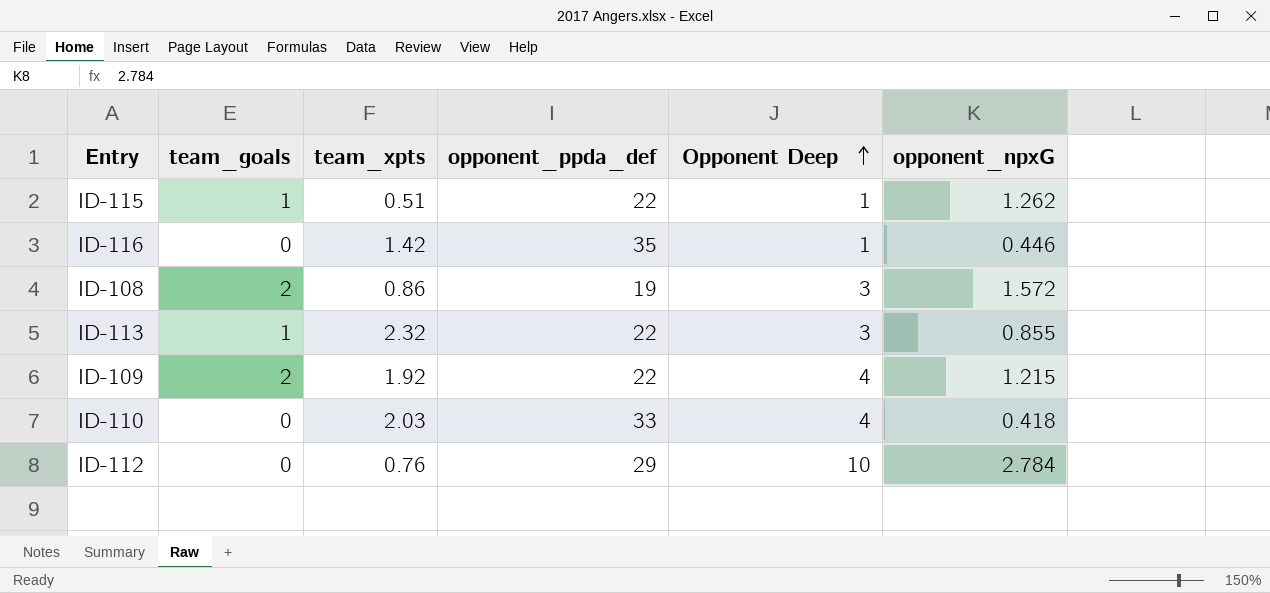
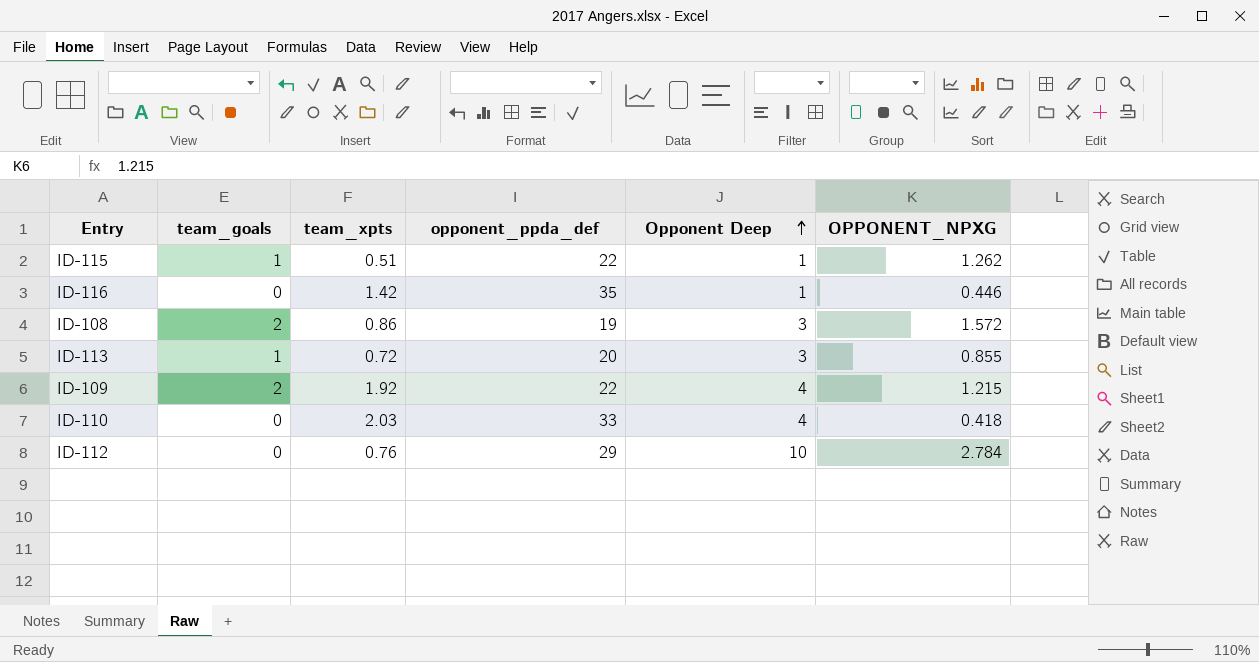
column name: opponent_npxG -> OPPONENT_NPXG
ID-113 | team_xpts: 2.32 -> 0.72
ID-113 | opponent_ppda_def: 22 -> 20

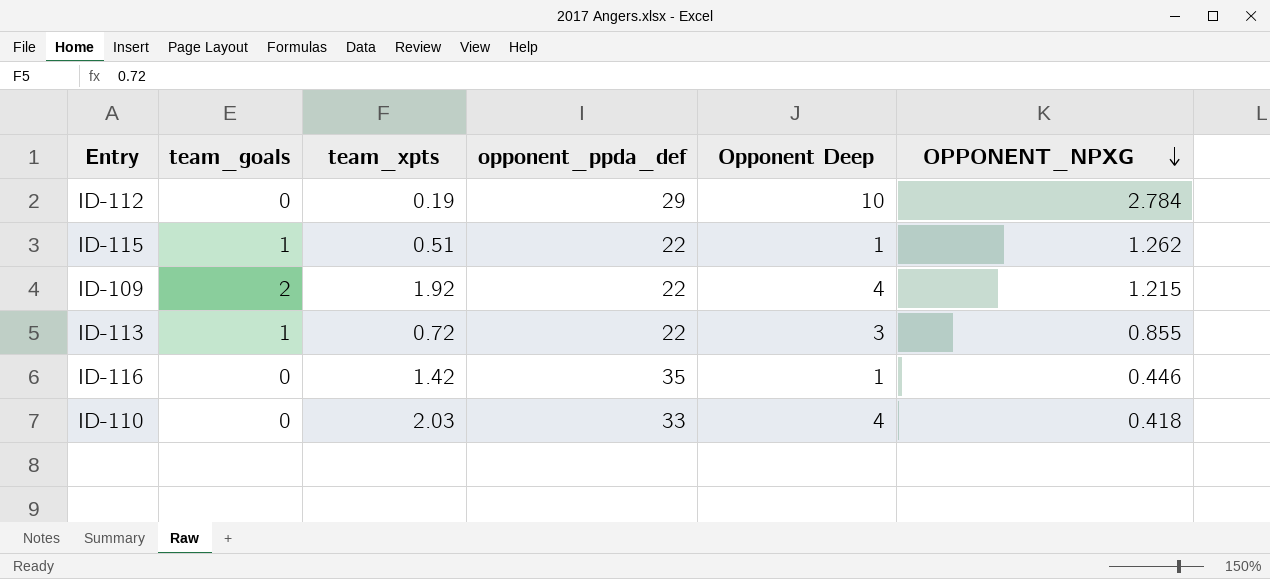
row order: Opponent Deep ascending -> OPPONENT_NPXG descending
row ID-108: 2 | 0.86 | 19 | 3 | 1.572 -> none
ID-112 | team_xpts: 0.76 -> 0.19
ID-113 | opponent_ppda_def: 20 -> 22

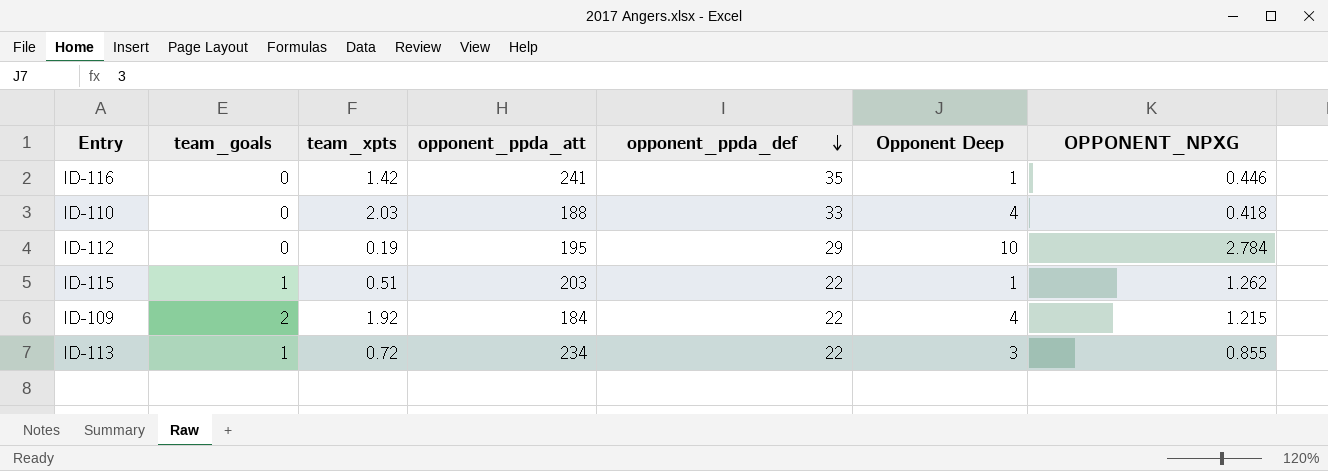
row order: OPPONENT_NPXG descending -> opponent_ppda_def descending
column opponent_ppda_att | position: none -> 4

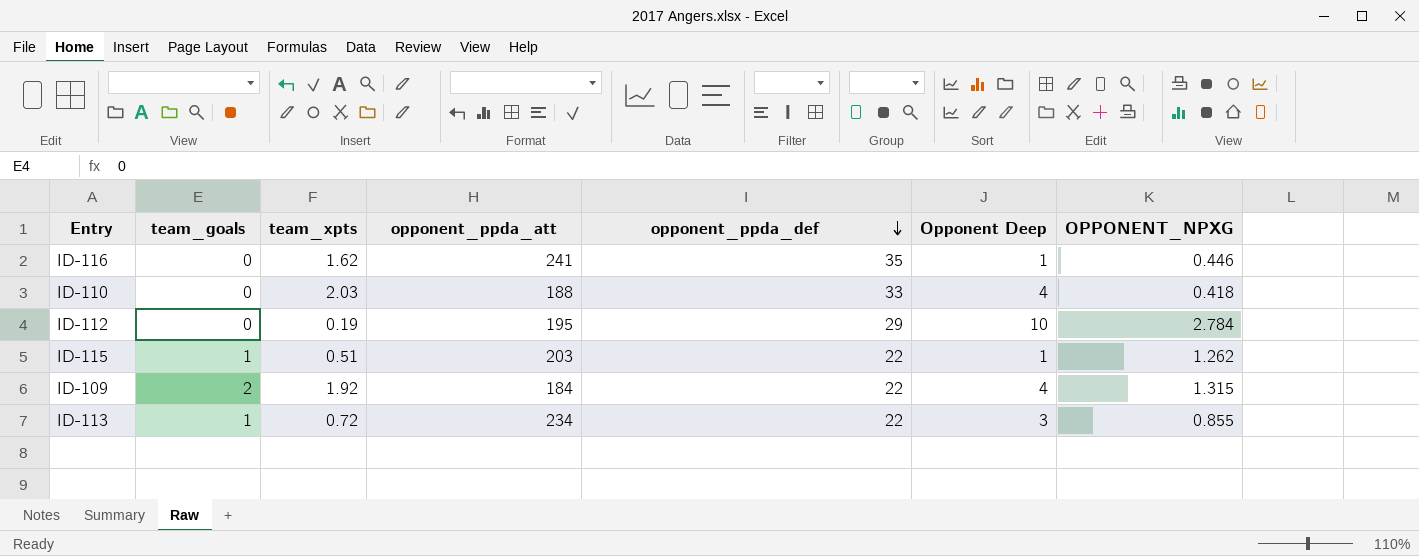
ID-116 | team_xpts: 1.42 -> 1.62
ID-109 | OPPONENT_NPXG: 1.215 -> 1.315

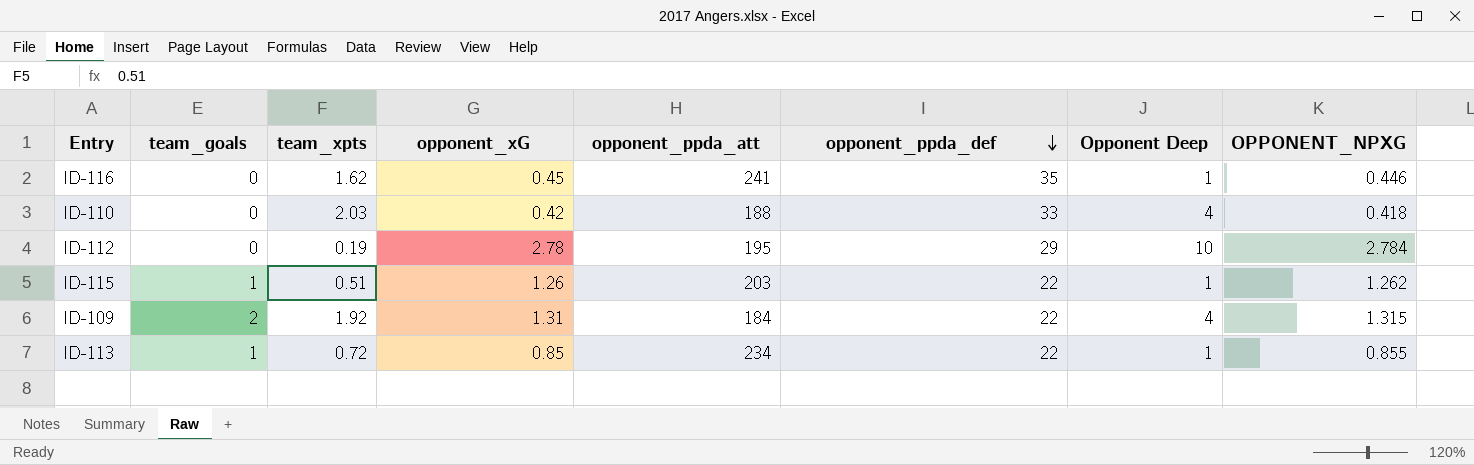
column opponent_xG | position: none -> 4
ID-113 | Opponent Deep: 3 -> 1

